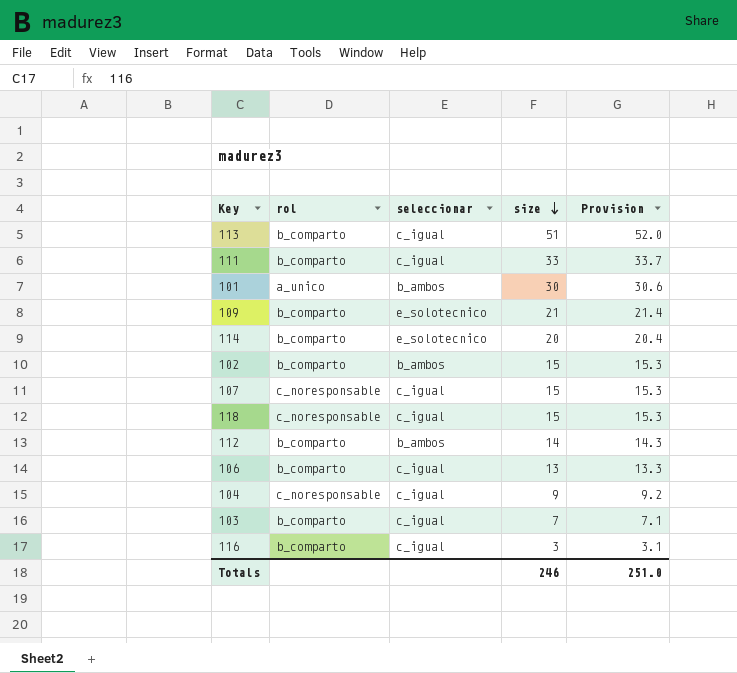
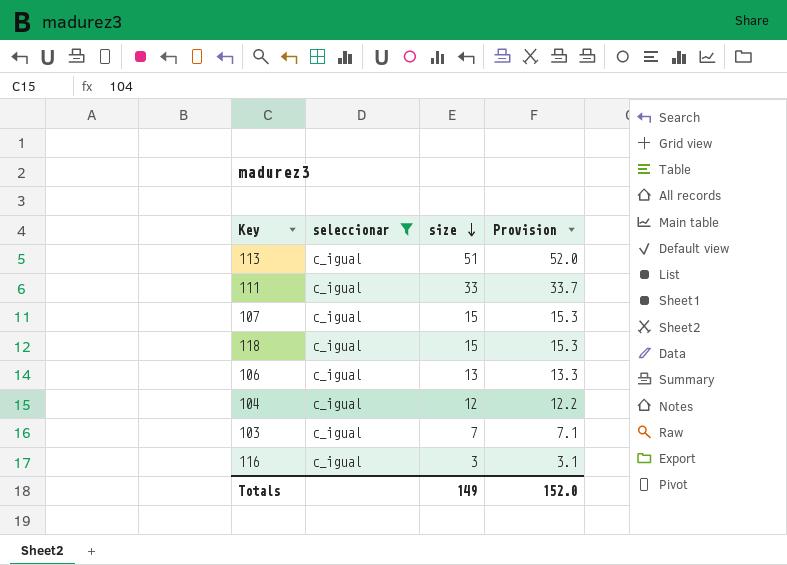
filter: none -> seleccionar = c_igual
column rol | position: 2 -> none
104 | size: 9 -> 12
104 | Provision: 9.2 -> 12.2
Totals | size: 246 -> 149
Totals | Provision: 251.0 -> 152.0

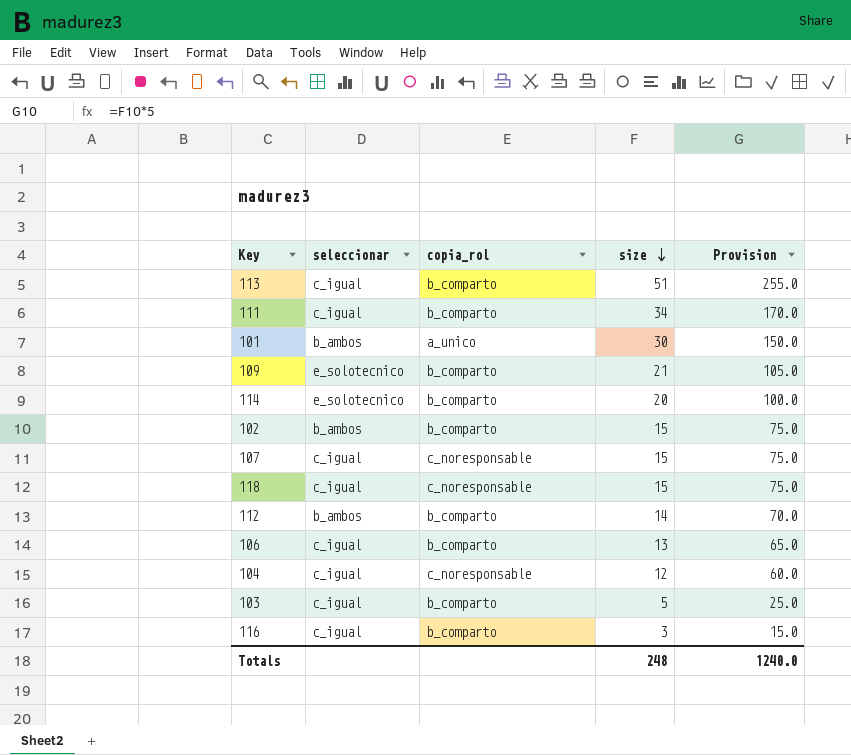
filter: seleccionar = c_igual -> none
column copia_rol | position: none -> 3
column Provision | formula: [size] * 1.02 -> [size] * 5
111 | size: 33 -> 34
103 | size: 7 -> 5
Totals | size: 149 -> 248
Totals | Provision: 152.0 -> 1240.0

